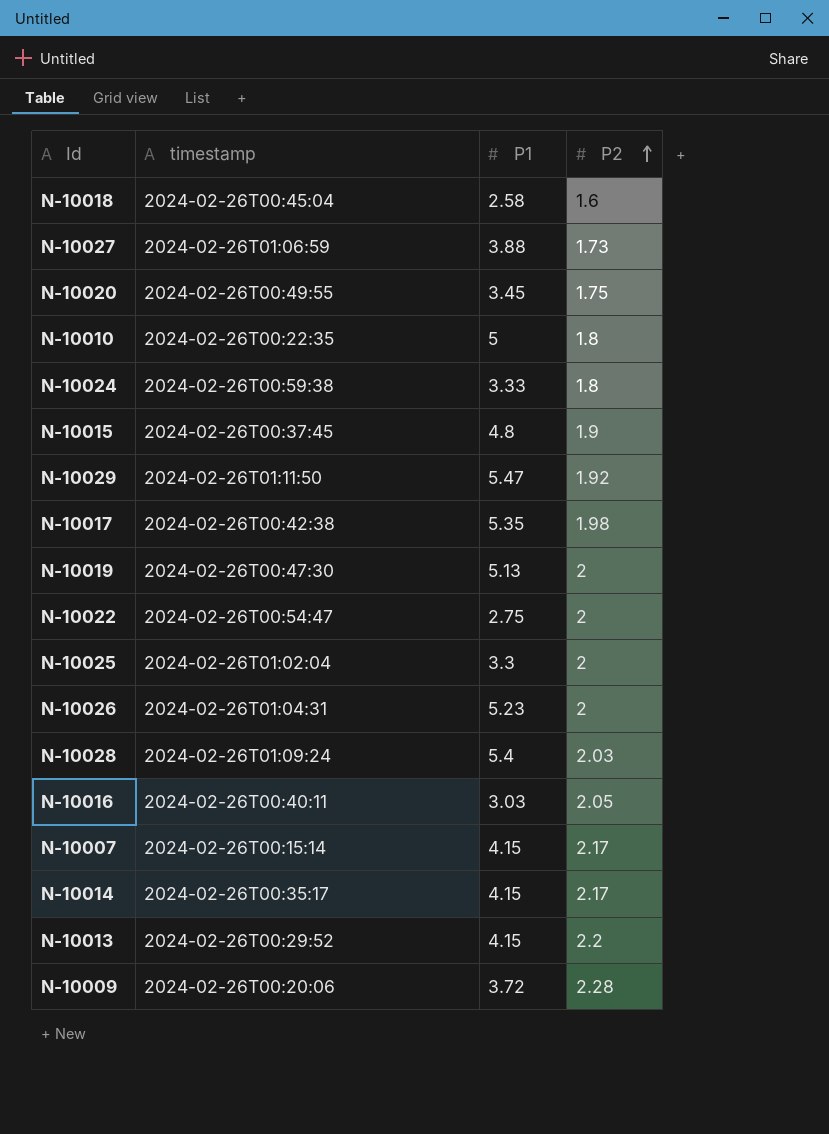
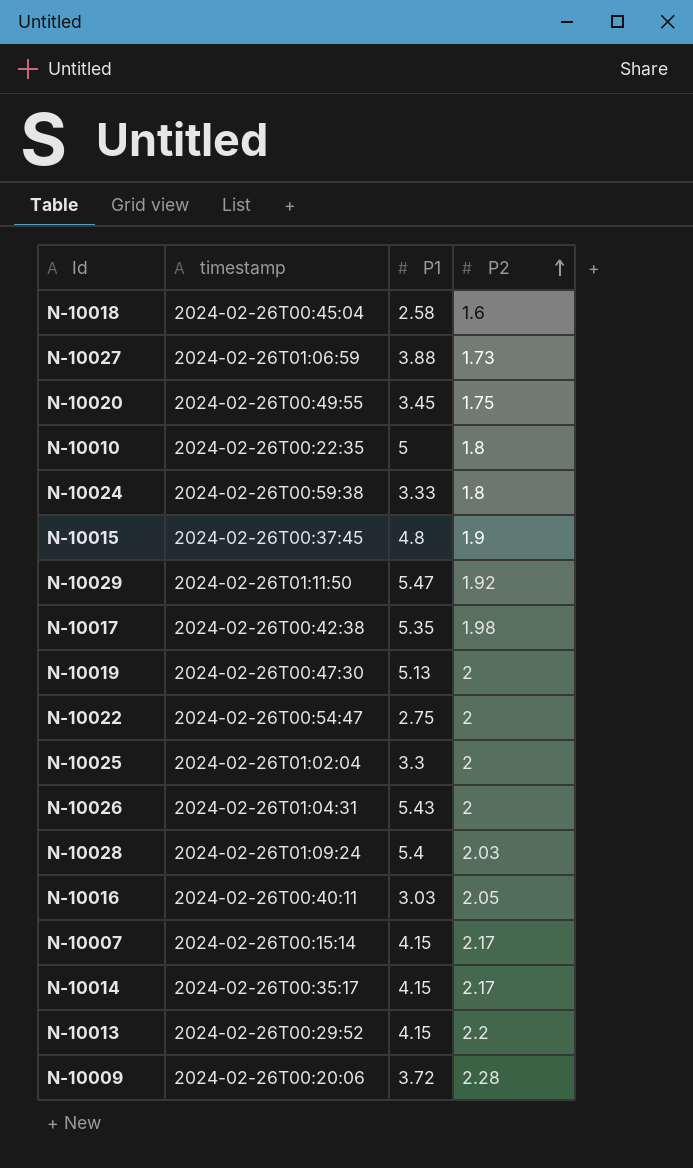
N-10026 | P1: 5.23 -> 5.43

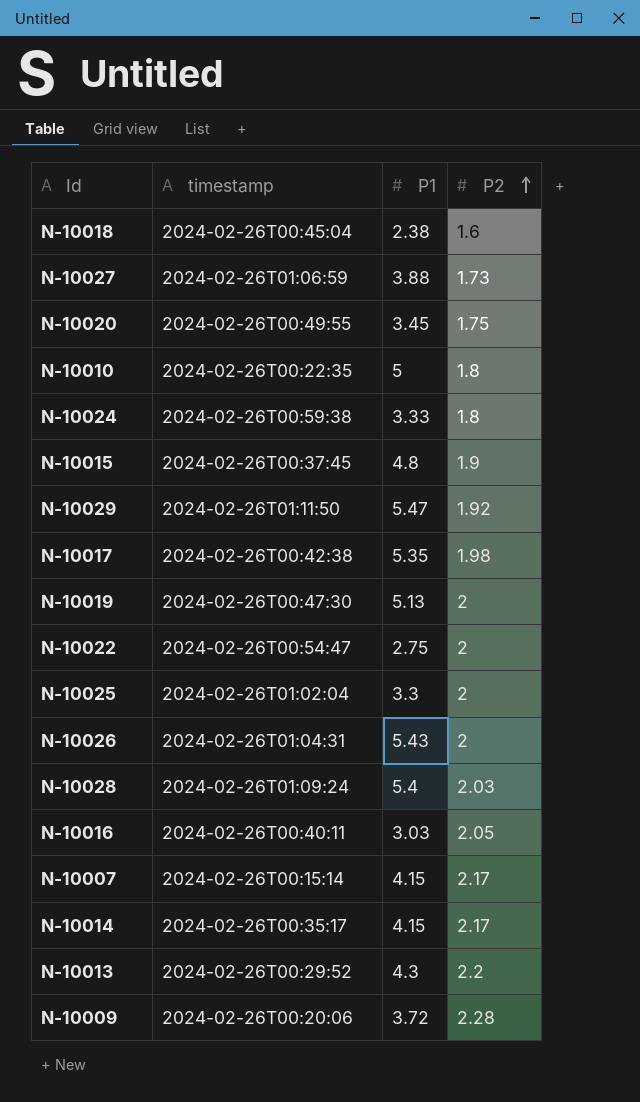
N-10018 | P1: 2.58 -> 2.38
N-10013 | P1: 4.15 -> 4.3

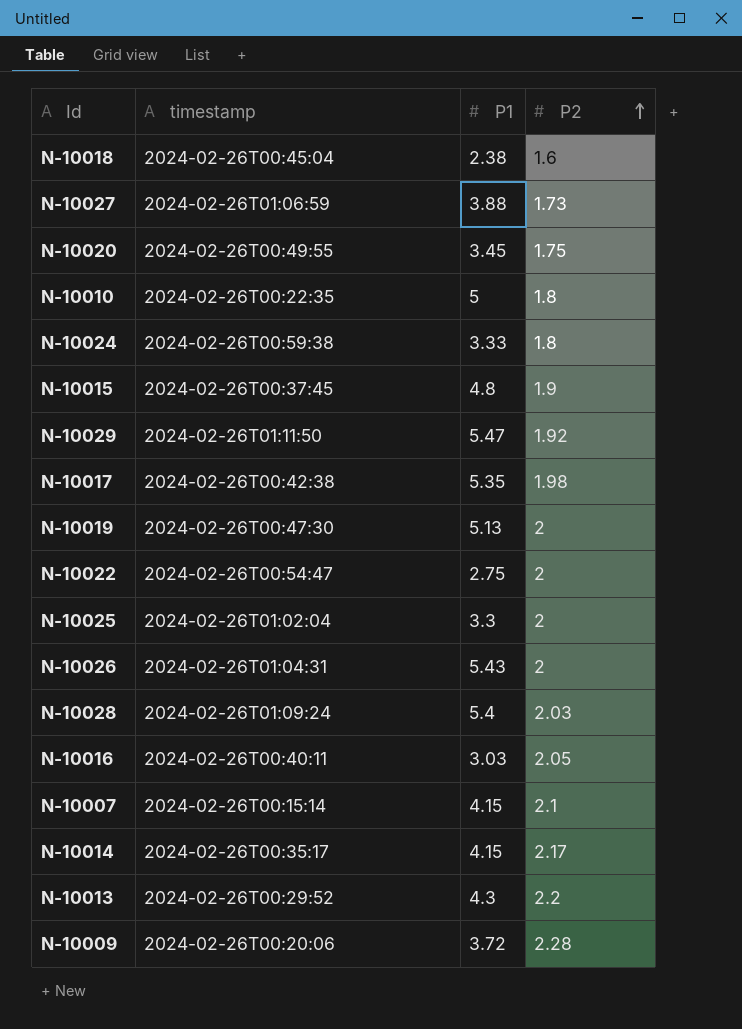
N-10007 | P2: 2.17 -> 2.1

